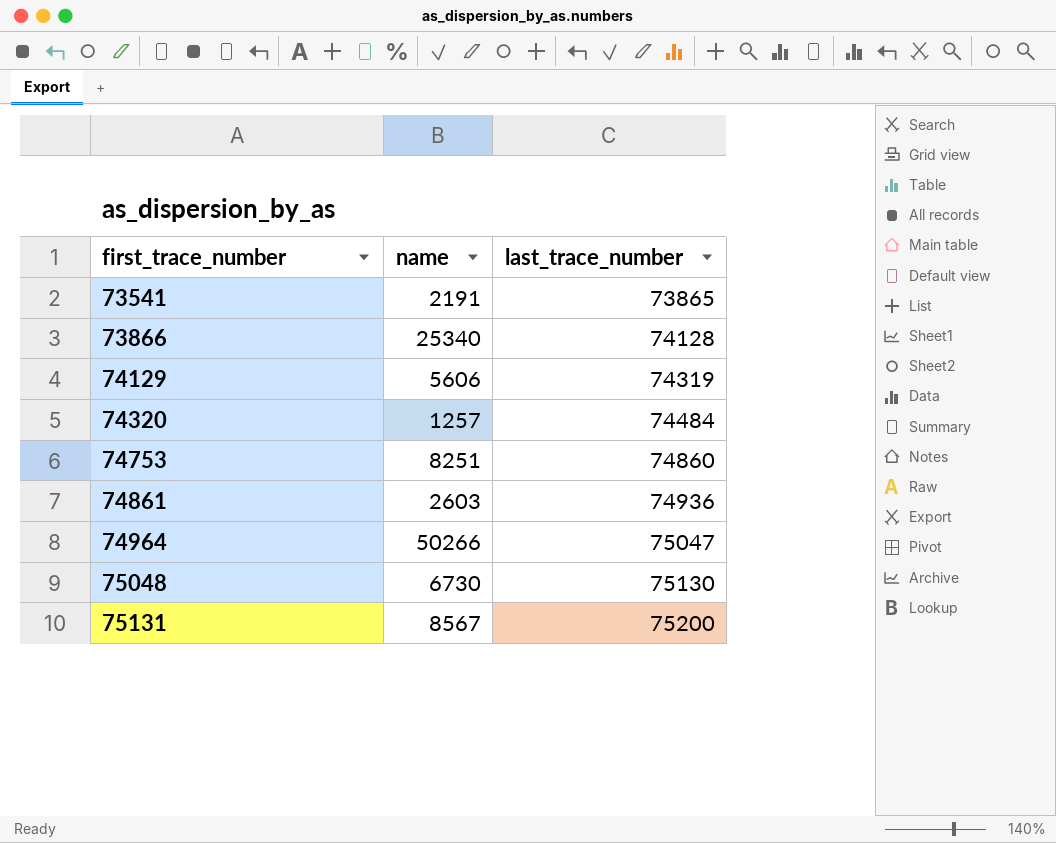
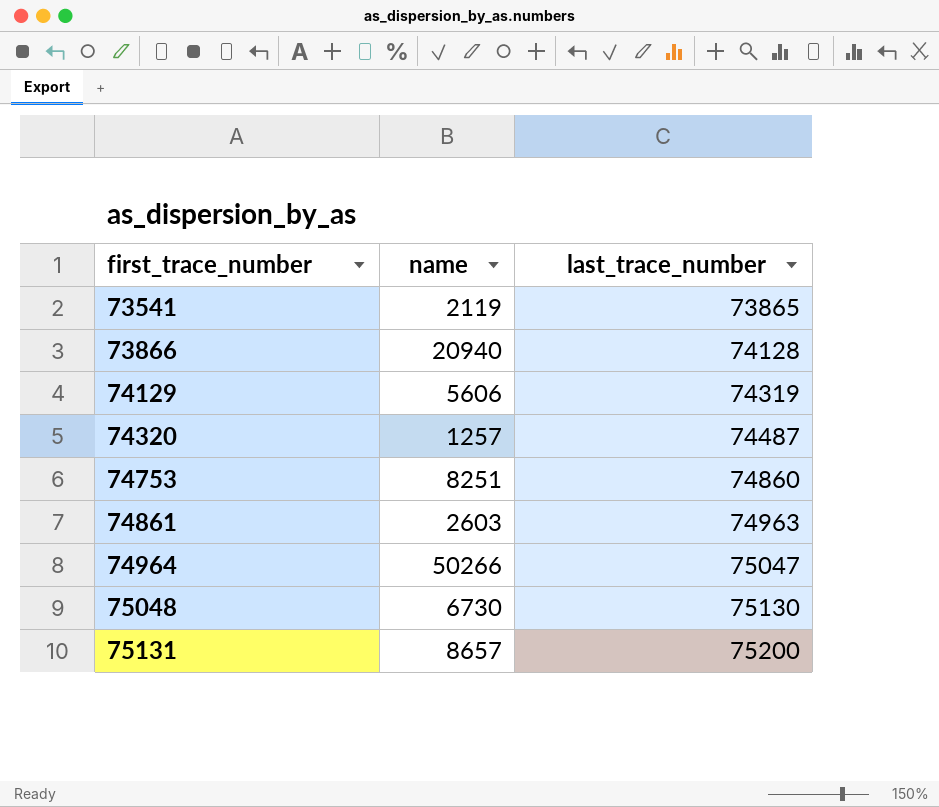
73541 | name: 2191 -> 2119
73866 | name: 25340 -> 20940
74320 | last_trace_number: 74484 -> 74487
74861 | last_trace_number: 74936 -> 74963
75131 | name: 8567 -> 8657

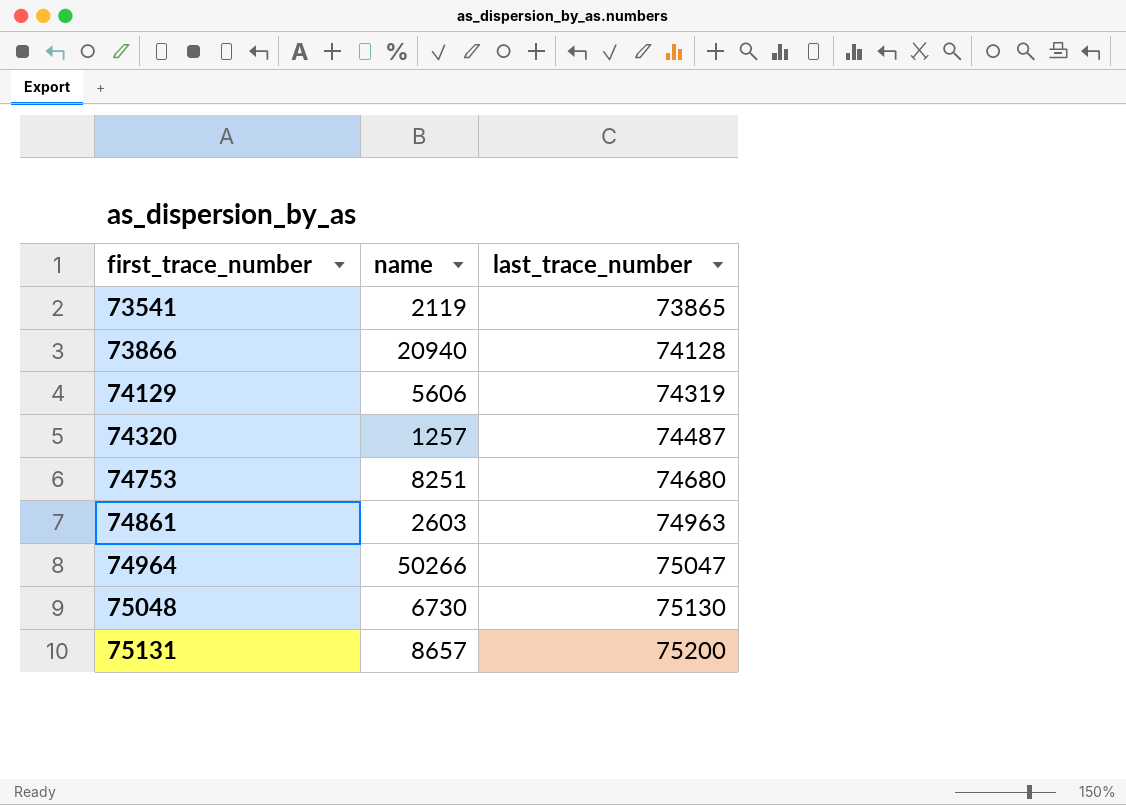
74753 | last_trace_number: 74860 -> 74680

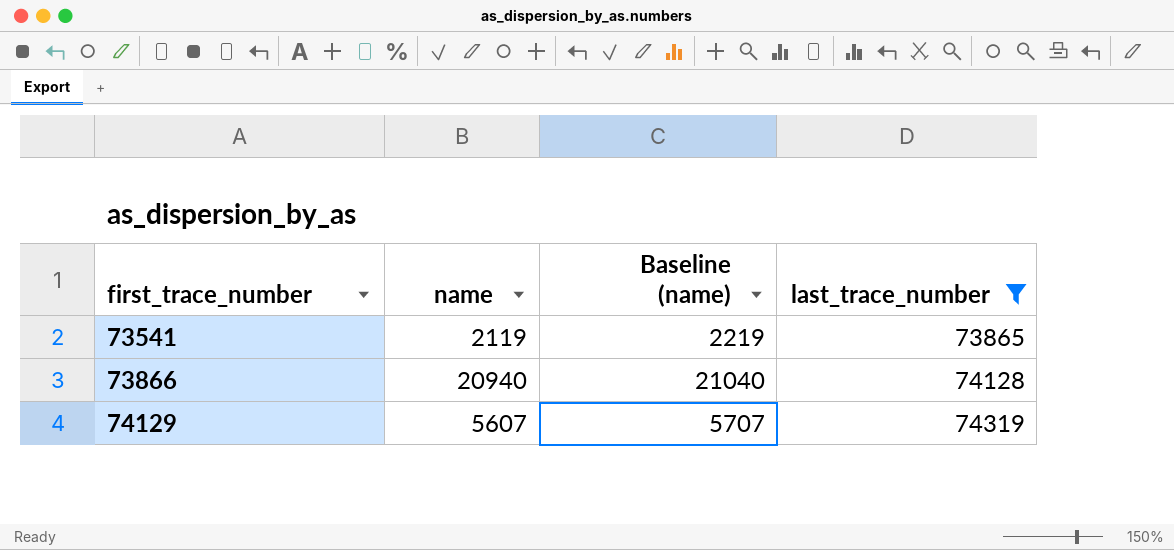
filter: none -> last_trace_number <= 74319
column Baseline (name) | formula: none -> [name] + 100
74129 | name: 5606 -> 5607

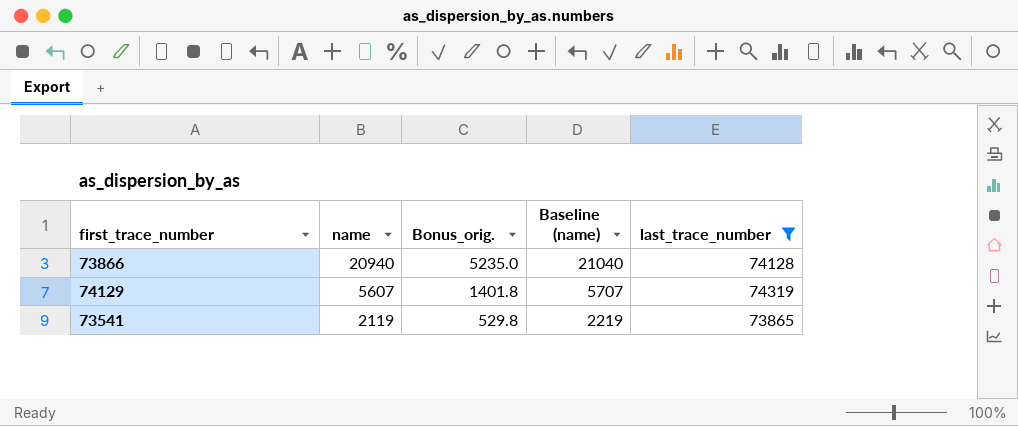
row order: first_trace_number ascending -> name descending
column Bonus_orig. | formula: none -> [name] * 0.25

